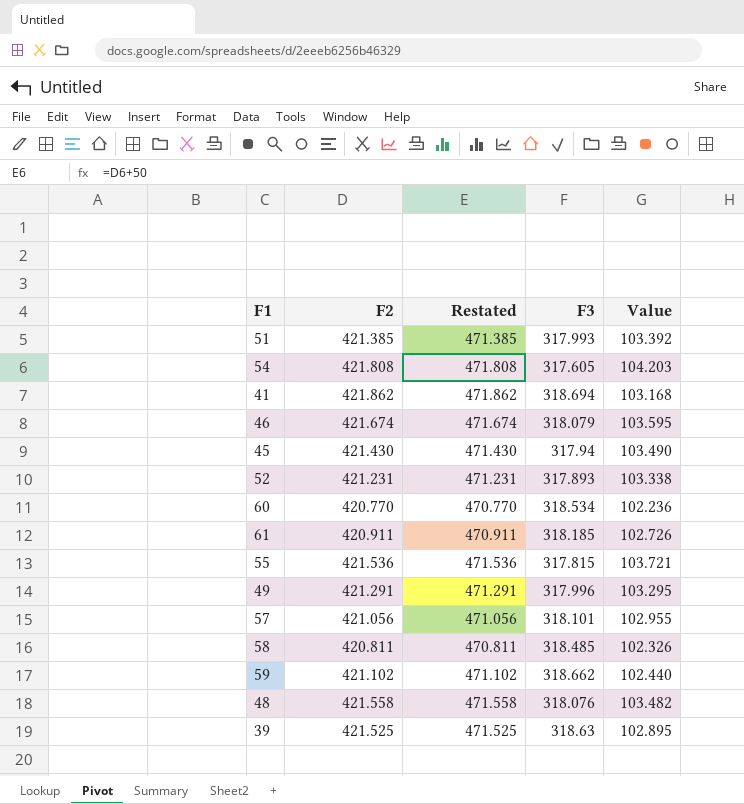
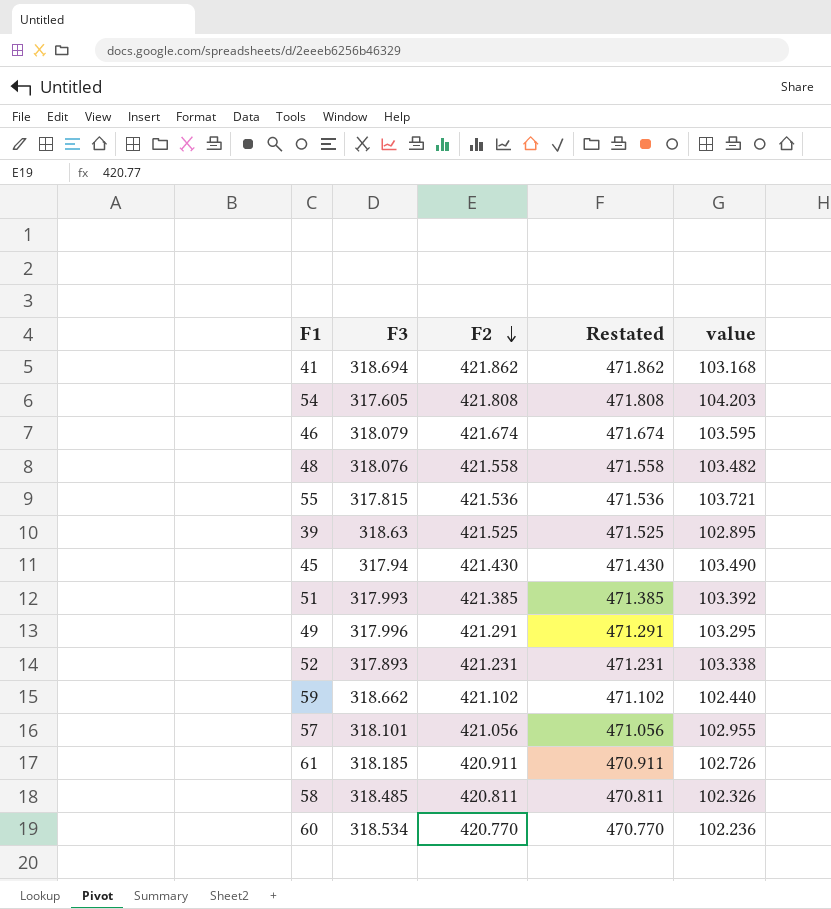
row order: none -> F2 descending
column F3 | position: 4 -> 2
column name: Value -> value

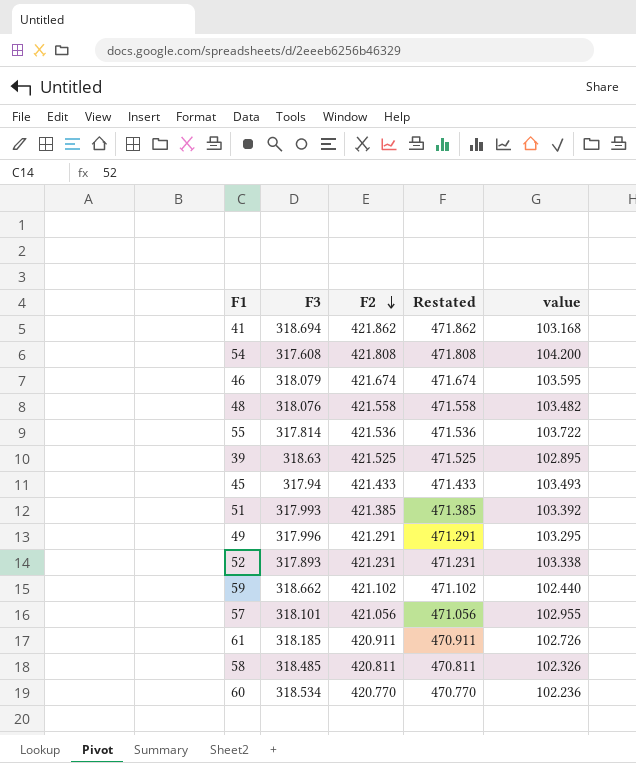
54 | F3: 317.605 -> 317.608
54 | value: 104.203 -> 104.200
55 | F3: 317.815 -> 317.814
55 | value: 103.721 -> 103.722
45 | F2: 421.430 -> 421.433
45 | Restated: 471.430 -> 471.433
45 | value: 103.490 -> 103.493

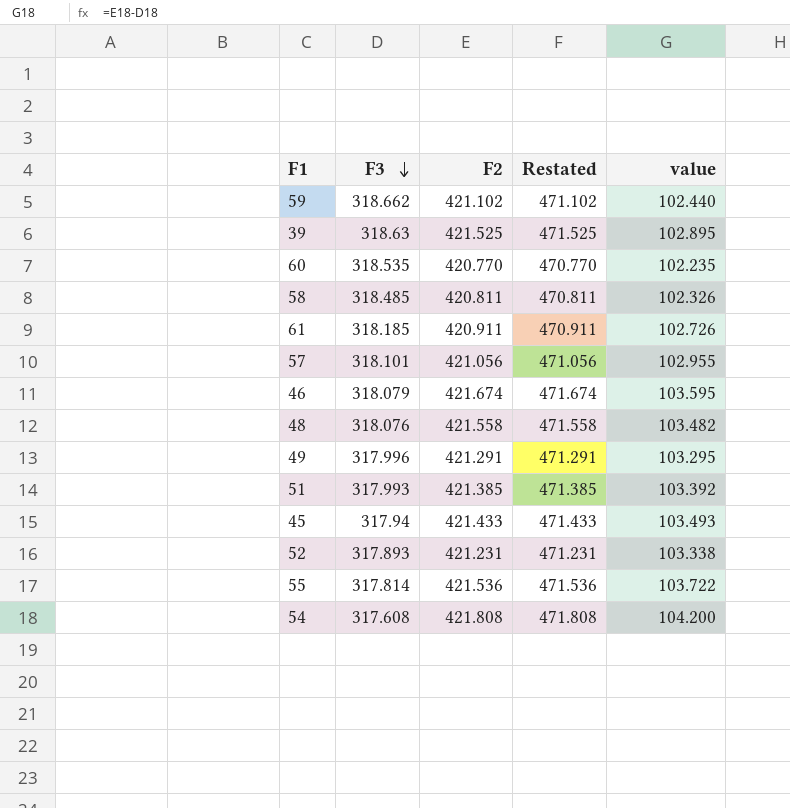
row order: F2 descending -> F3 descending
row 41: 318.694 | 421.862 | 471.862 | 103.168 -> none
60 | F3: 318.534 -> 318.535
60 | value: 102.236 -> 102.235

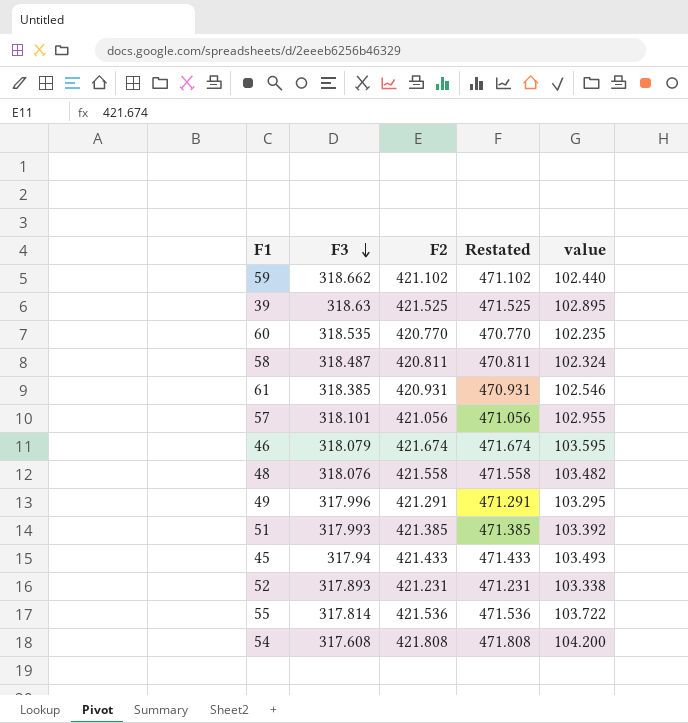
58 | F3: 318.485 -> 318.487
58 | value: 102.326 -> 102.324
61 | F3: 318.185 -> 318.385
61 | F2: 420.911 -> 420.931
61 | Restated: 470.911 -> 470.931
61 | value: 102.726 -> 102.546

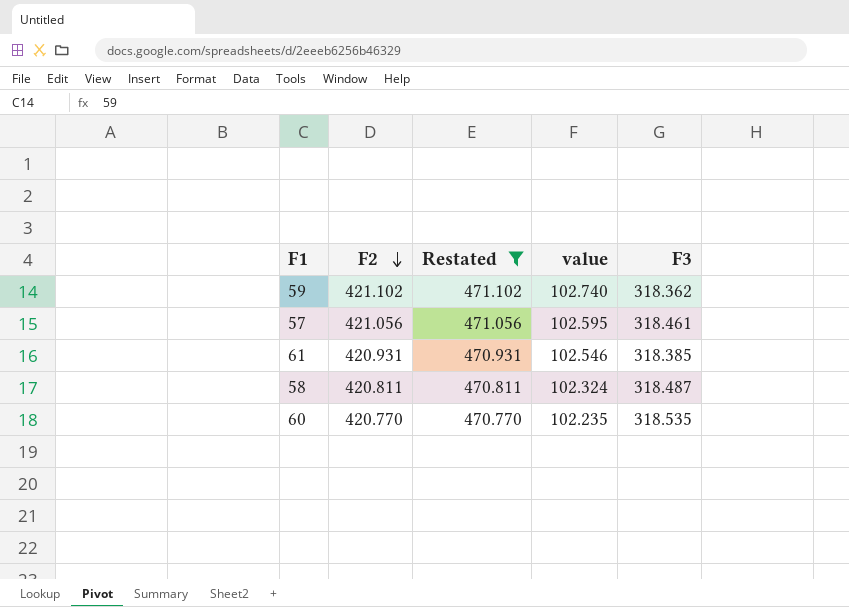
filter: none -> Restated <= 471.102
row order: F3 descending -> F2 descending
column F3 | position: 2 -> 5
59 | value: 102.440 -> 102.740
59 | F3: 318.662 -> 318.362
57 | value: 102.955 -> 102.595
57 | F3: 318.101 -> 318.461

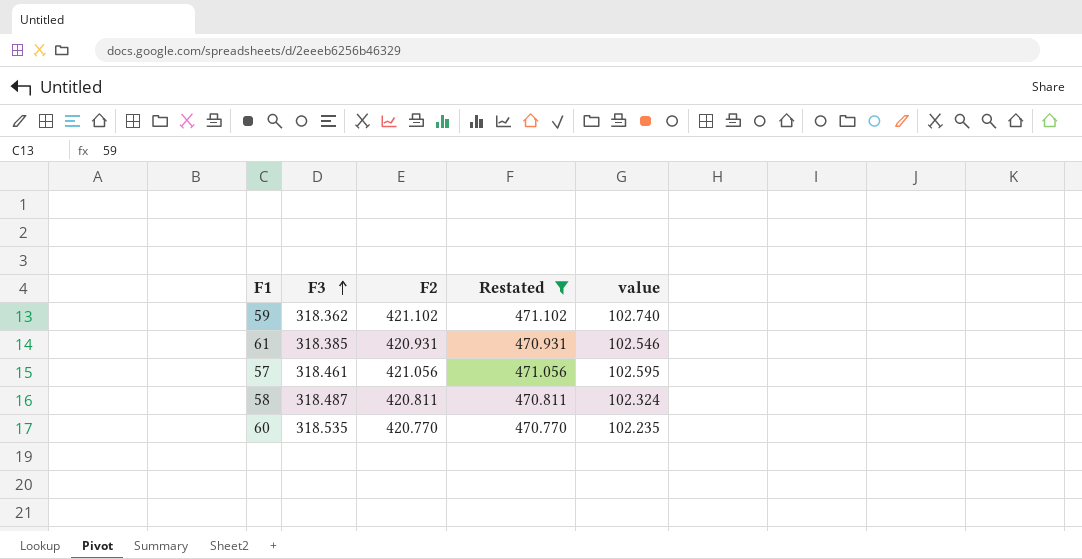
row order: F2 descending -> F3 ascending
column F3 | position: 5 -> 2

